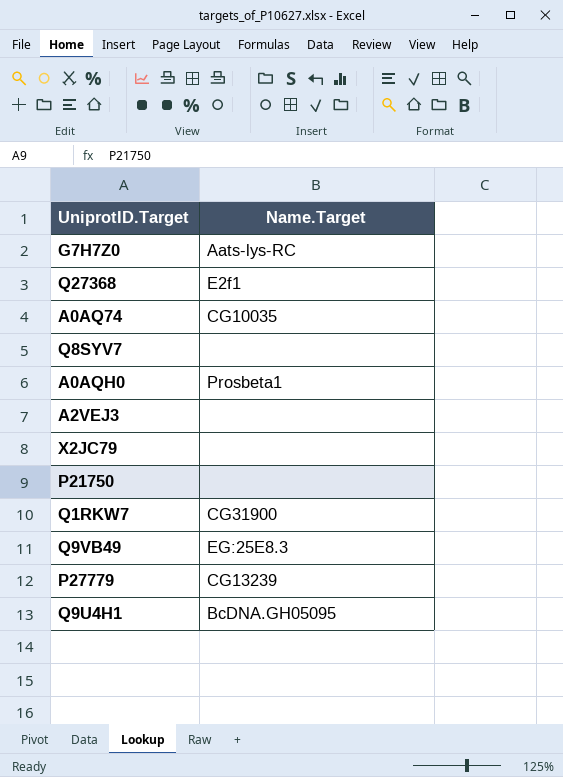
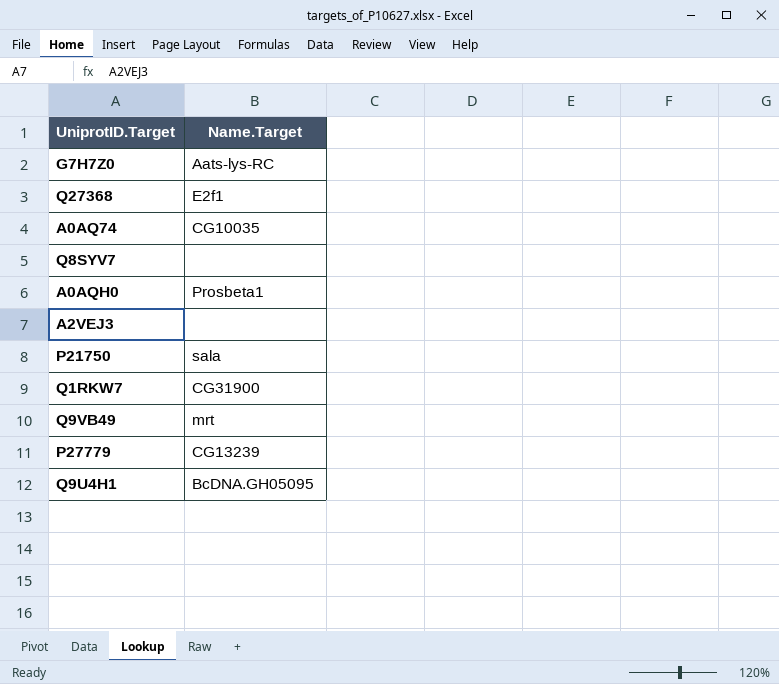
row X2JC79: none -> none
P21750 | Name.Target: none -> sala
Q9VB49 | Name.Target: EG:25E8.3 -> mrt

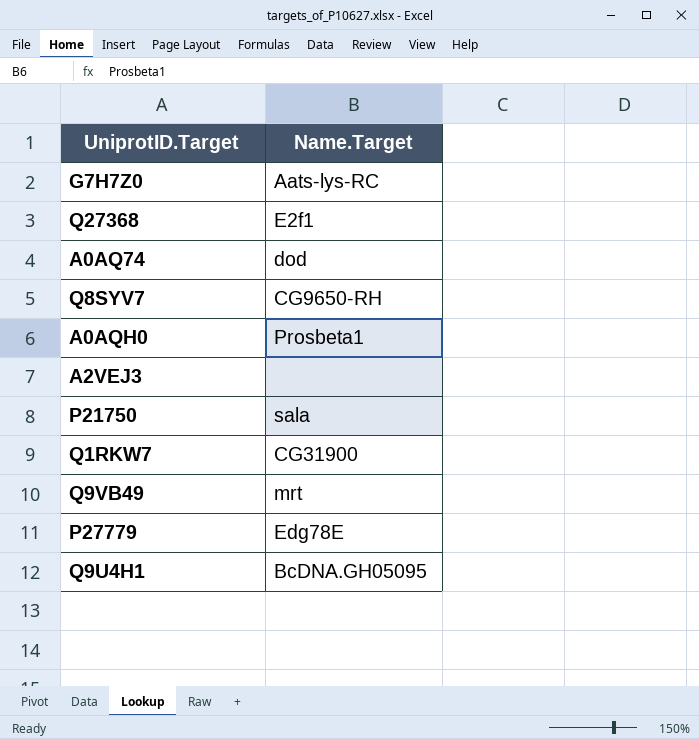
A0AQ74 | Name.Target: CG10035 -> dod
Q8SYV7 | Name.Target: none -> CG9650-RH
P27779 | Name.Target: CG13239 -> Edg78E

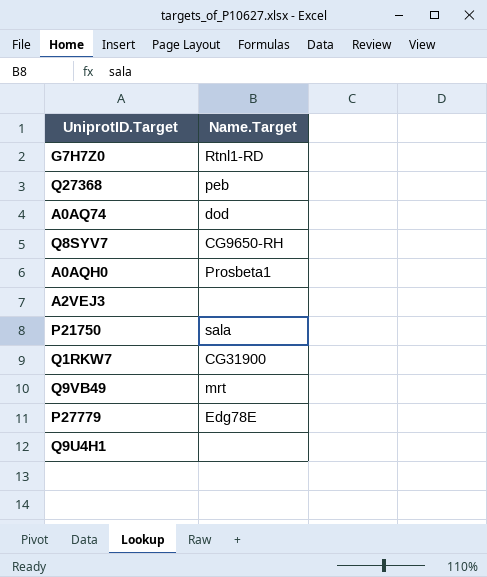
G7H7Z0 | Name.Target: Aats-lys-RC -> Rtnl1-RD
Q27368 | Name.Target: E2f1 -> peb
Q9U4H1 | Name.Target: BcDNA.GH05095 -> none

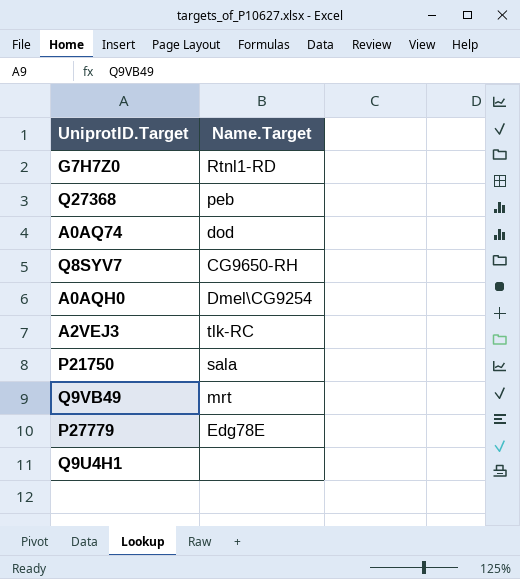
row Q1RKW7: CG31900 -> none
A0AQH0 | Name.Target: Prosbeta1 -> Dmel\CG9254
A2VEJ3 | Name.Target: none -> tlk-RC

